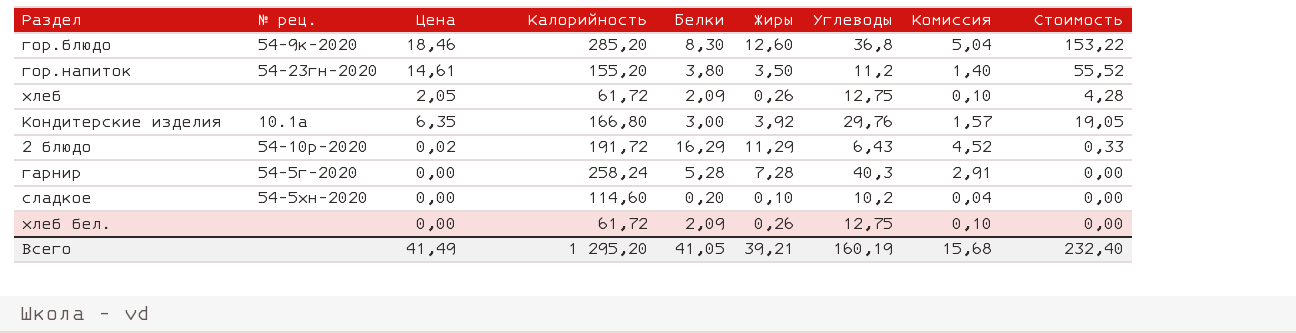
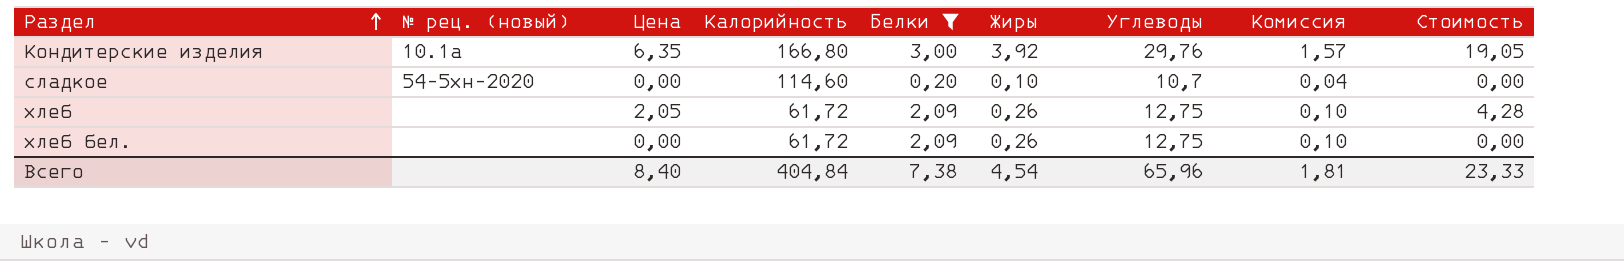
filter: none -> Белки <= 3,00
row order: none -> Раздел ascending
column name: № рец. -> № рец. (новый)
сладкое | Углеводы: 10,2 -> 10,7
Всего | Цена: 41,49 -> 8,40
Всего | Калорийность: 1 295,20 -> 404,84
Всего | Белки: 41,05 -> 7,38
Всего | Жиры: 39,21 -> 4,54
Всего | Углеводы: 160,19 -> 65,96
Всего | Комиссия: 15,68 -> 1,81
Всего | Стоимость: 232,40 -> 23,33

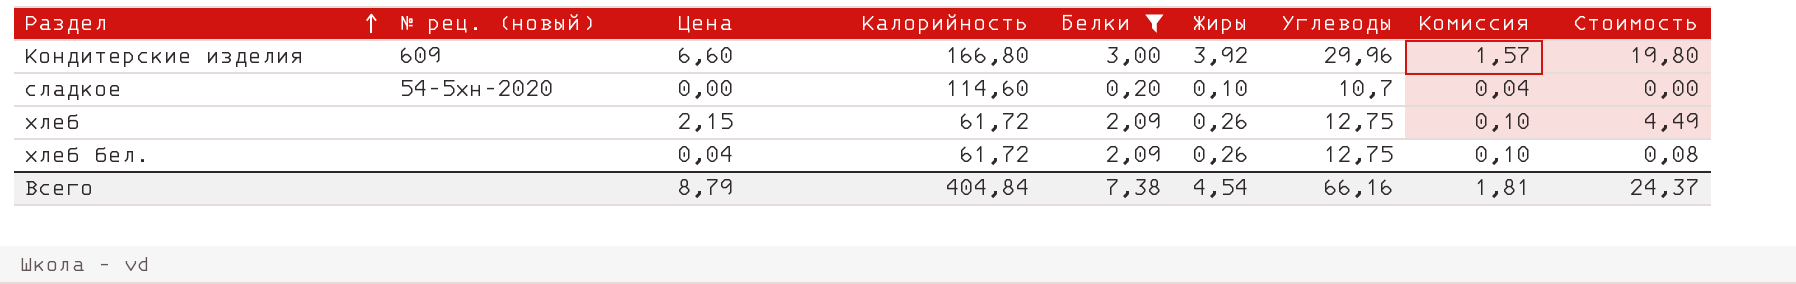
Кондитерские изделия | № рец. (новый): 10.1а -> 609
Кондитерские изделия | Цена: 6,35 -> 6,60
Кондитерские изделия | Углеводы: 29,76 -> 29,96
Кондитерские изделия | Стоимость: 19,05 -> 19,80
хлеб | Цена: 2,05 -> 2,15
хлеб | Стоимость: 4,28 -> 4,49
хлеб бел. | Цена: 0,00 -> 0,04
хлеб бел. | Стоимость: 0,00 -> 0,08
Всего | Цена: 8,40 -> 8,79
Всего | Углеводы: 65,96 -> 66,16
Всего | Стоимость: 23,33 -> 24,37

